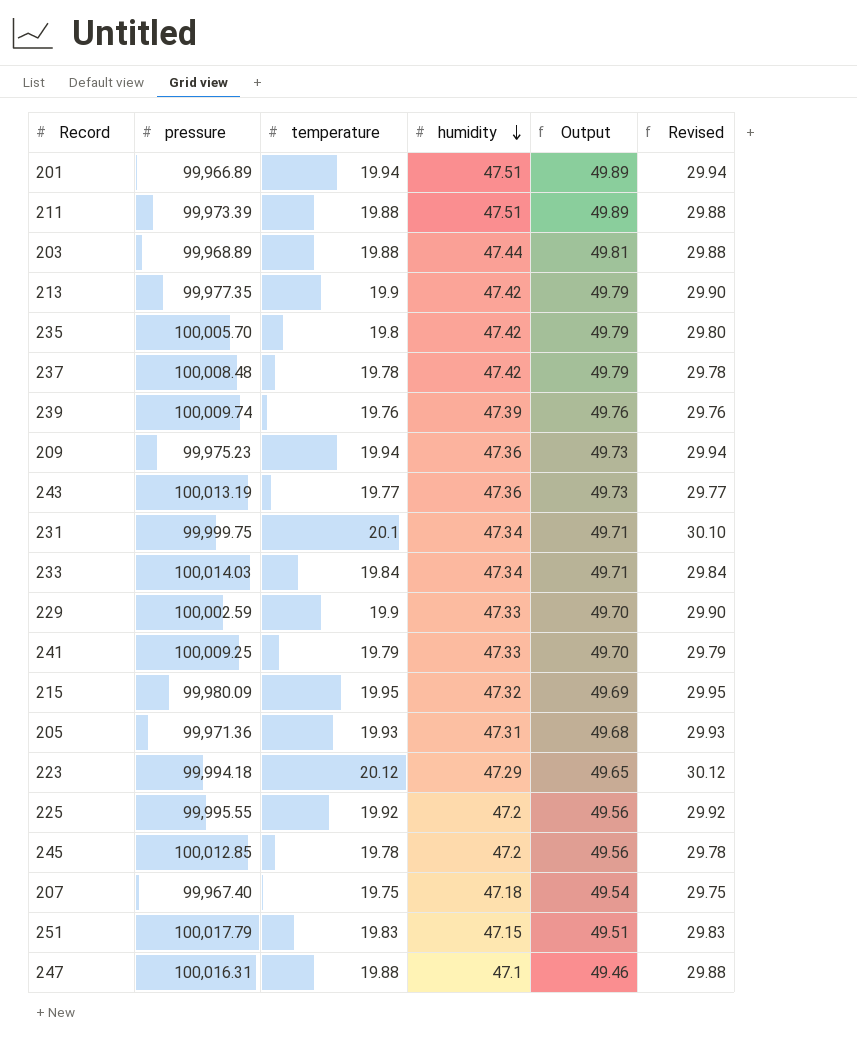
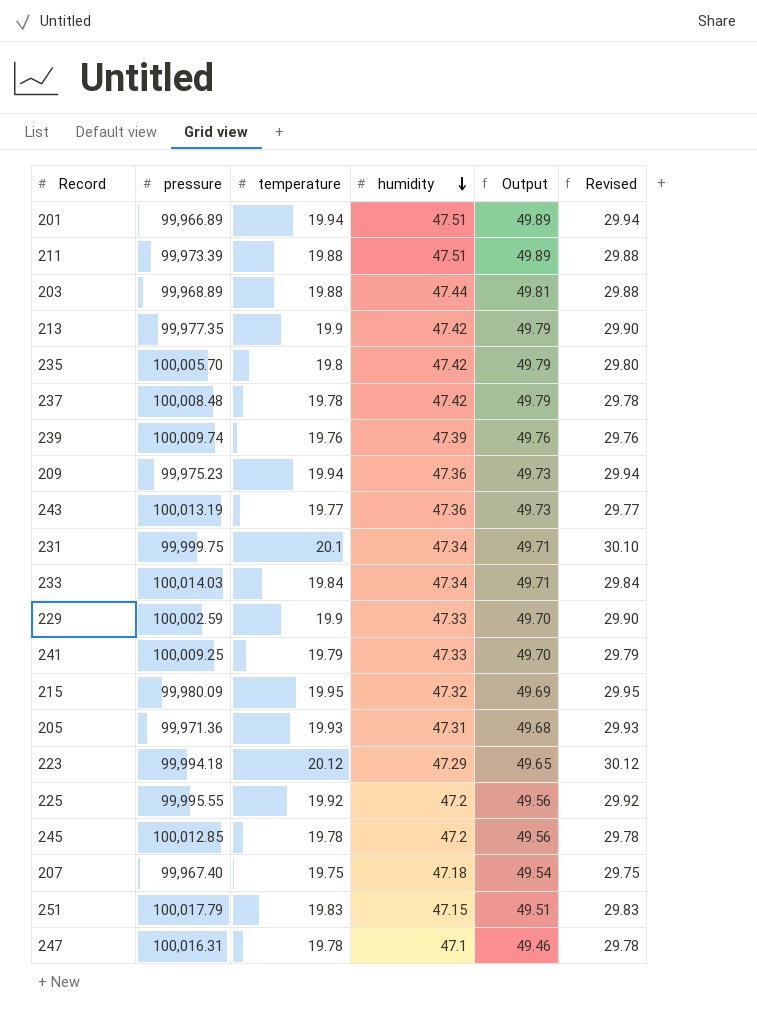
247 | temperature: 19.88 -> 19.78
247 | Revised: 29.88 -> 29.78

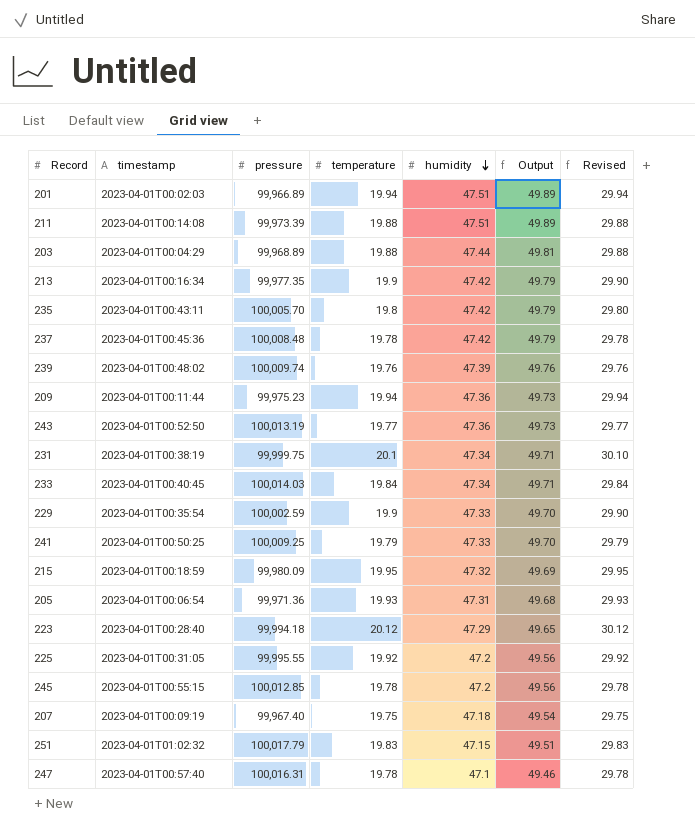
column timestamp | position: none -> 2

